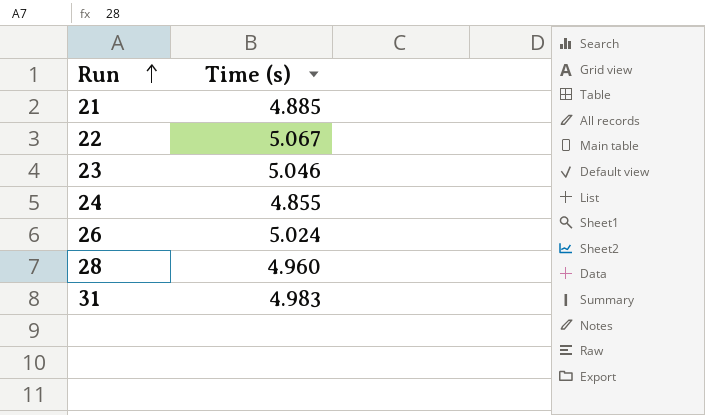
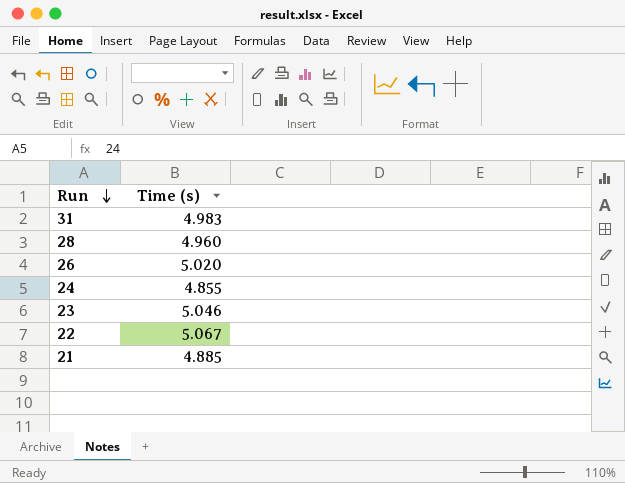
row order: Run ascending -> Run descending
26 | Time (s): 5.024 -> 5.020

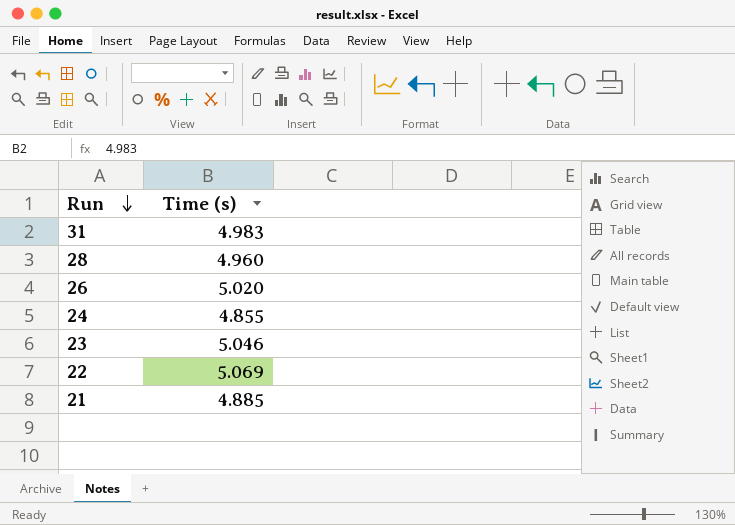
22 | Time (s): 5.067 -> 5.069

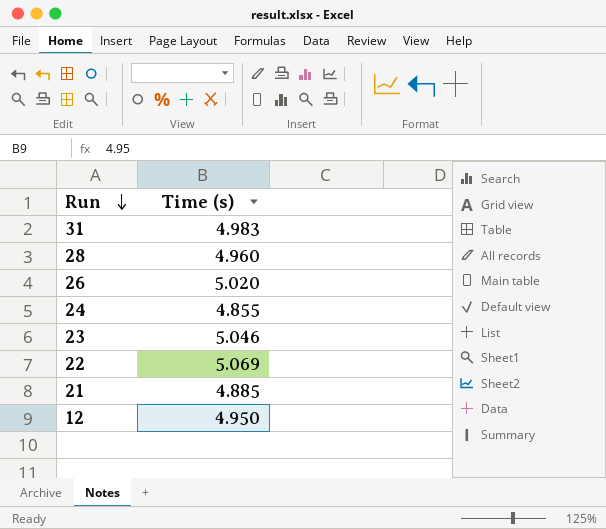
row 12: none -> 4.950

